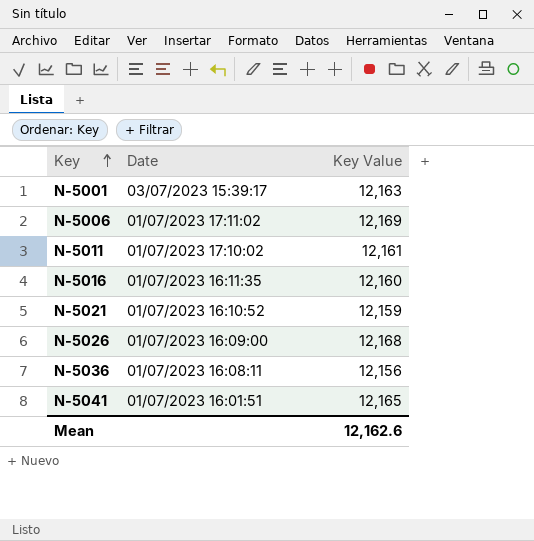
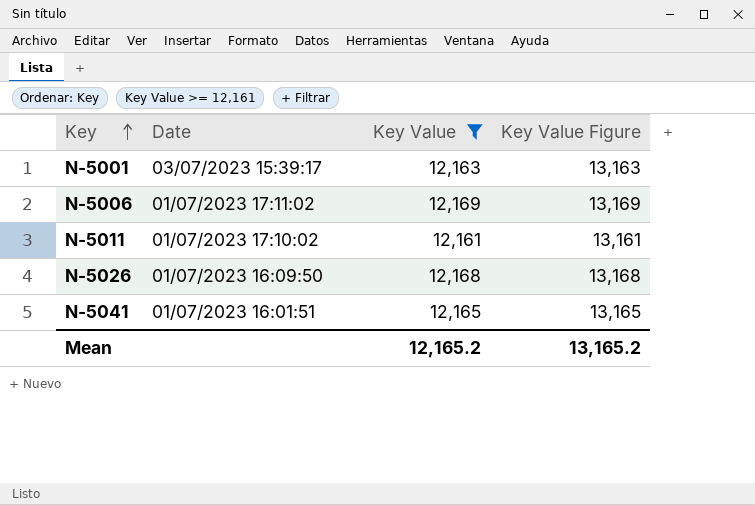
filter: none -> Key Value >= 12,161
column Key Value Figure | formula: none -> [Key Value] + 1000
N-5026 | Date: 01/07/2023 16:09:00 -> 01/07/2023 16:09:50
Mean | Key Value: 12,162.6 -> 12,165.2

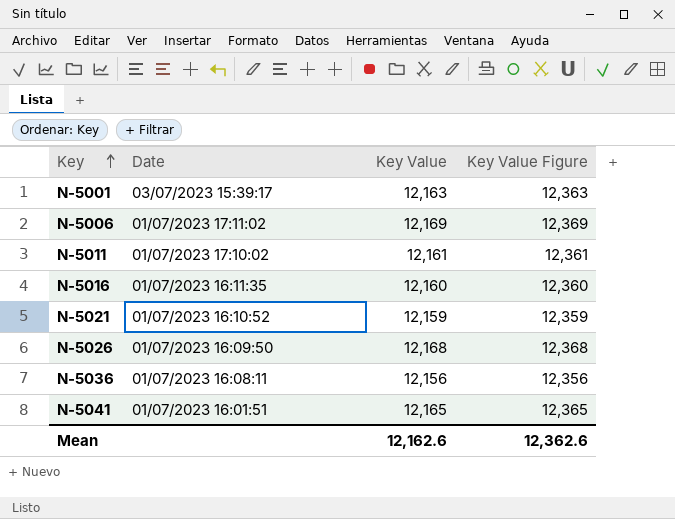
filter: Key Value >= 12,161 -> none
column Key Value Figure | formula: [Key Value] + 1000 -> [Key Value] + 200
Mean | Key Value: 12,165.2 -> 12,162.6
Mean | Key Value Figure: 13,165.2 -> 12,362.6

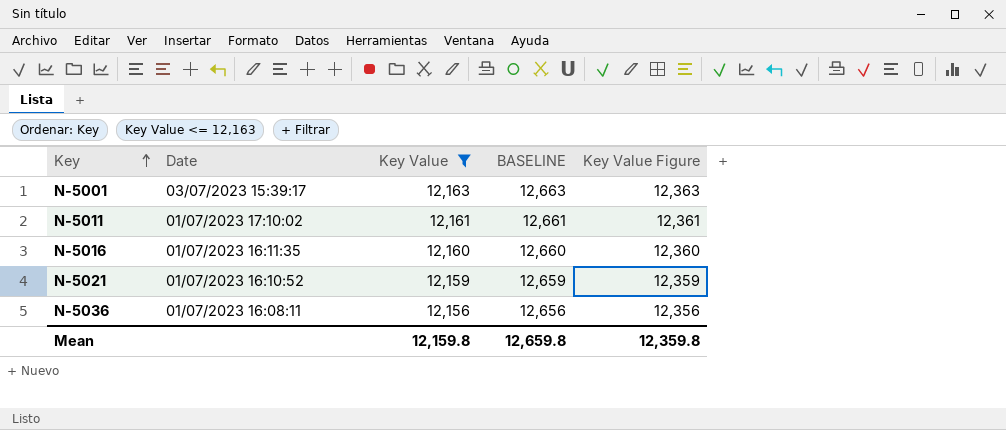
filter: none -> Key Value <= 12,163
column BASELINE | formula: none -> [Key Value] + 500
Mean | Key Value: 12,162.6 -> 12,159.8
Mean | Key Value Figure: 12,362.6 -> 12,359.8

